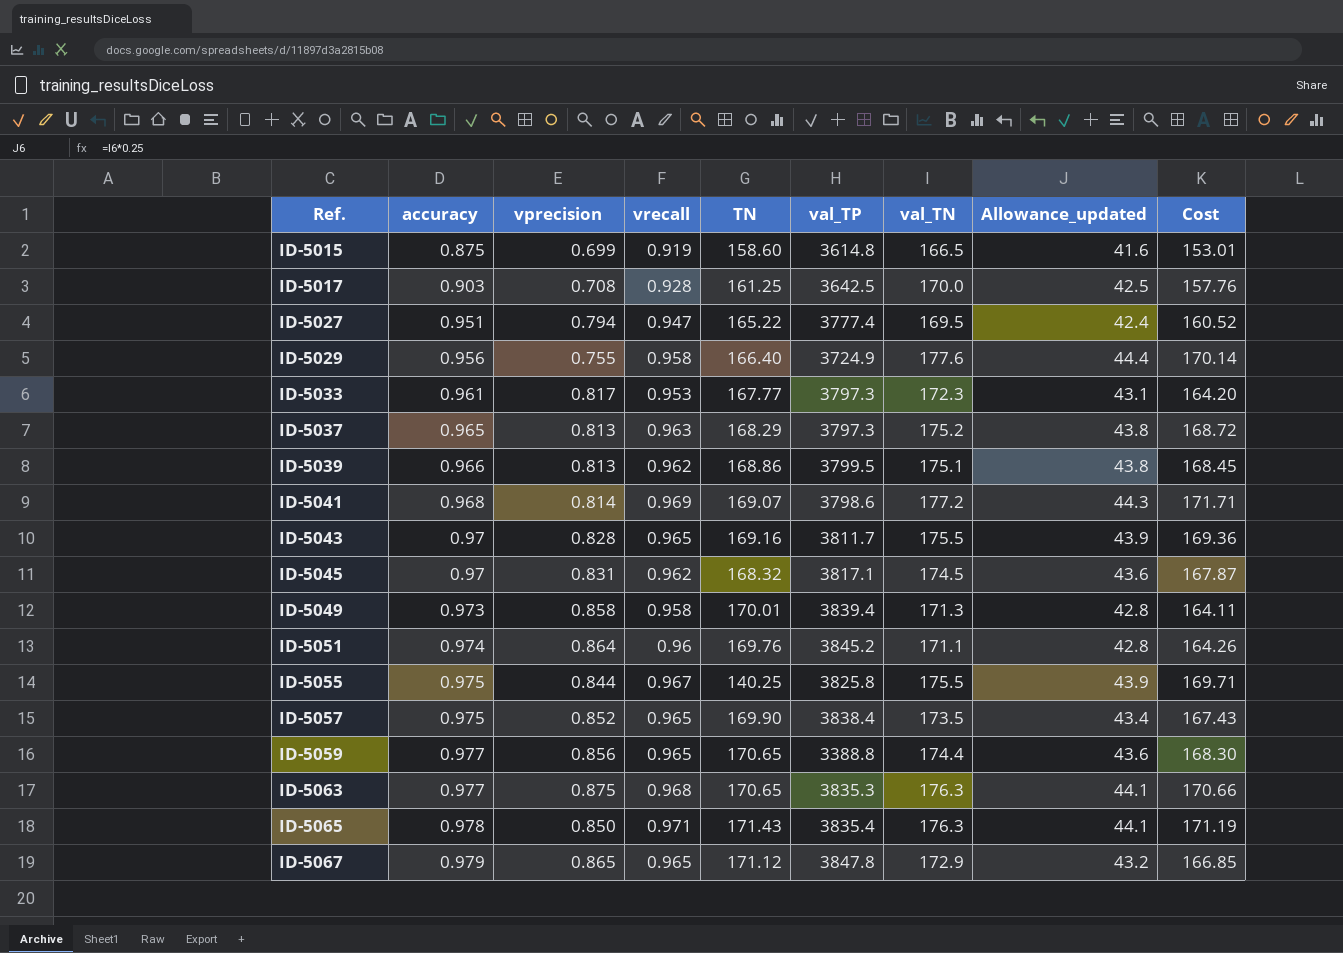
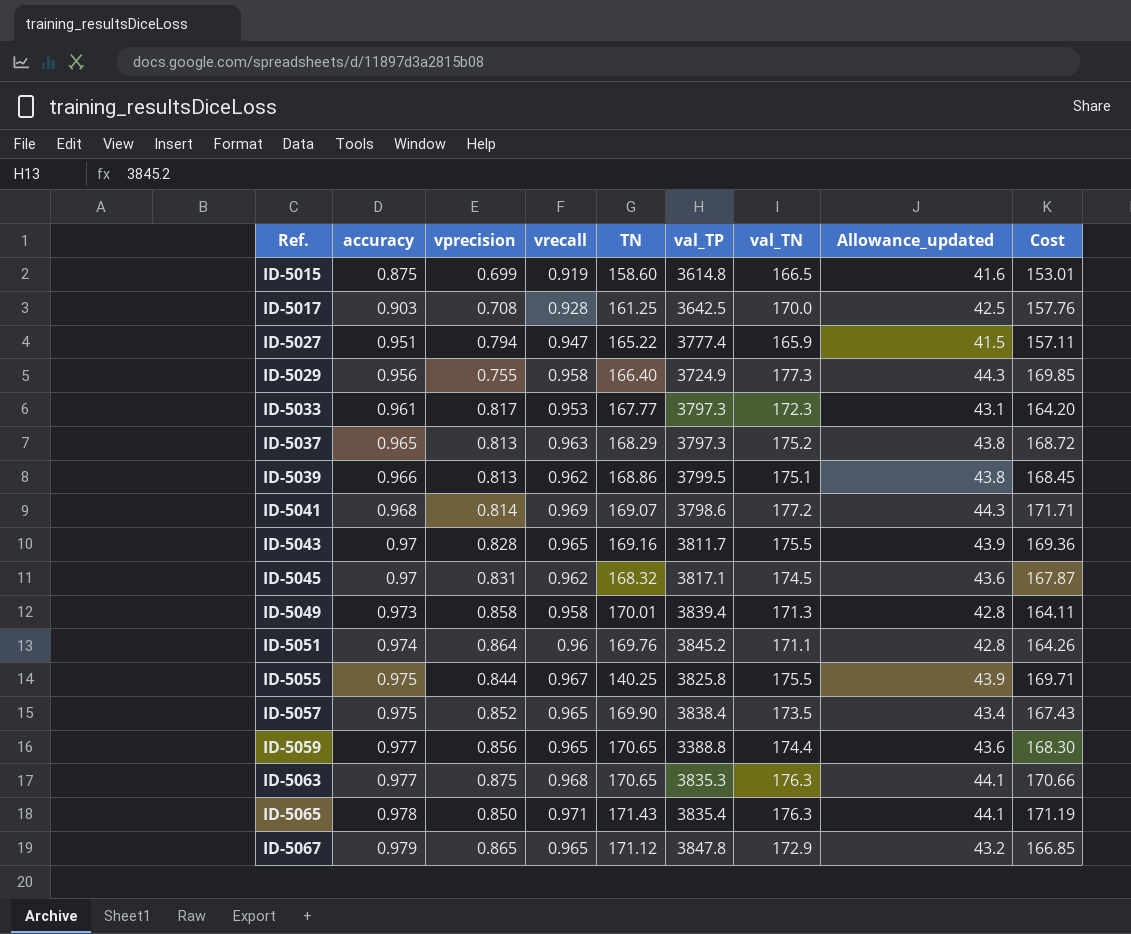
ID-5027 | val_TN: 169.5 -> 165.9
ID-5027 | Allowance_updated: 42.4 -> 41.5
ID-5027 | Cost: 160.52 -> 157.11
ID-5029 | val_TN: 177.6 -> 177.3
ID-5029 | Allowance_updated: 44.4 -> 44.3
ID-5029 | Cost: 170.14 -> 169.85

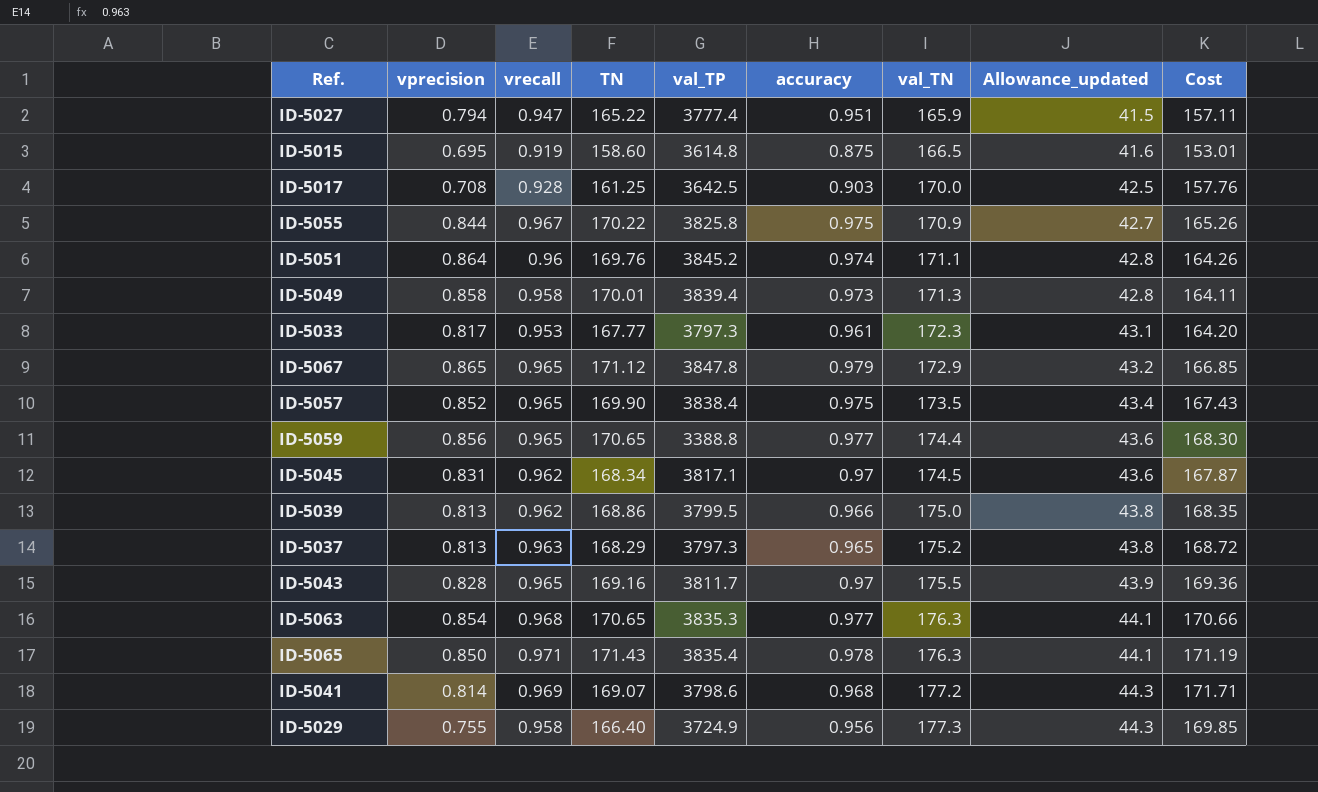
row order: Ref. ascending -> val_TN ascending
column accuracy | position: 2 -> 6
ID-5015 | vprecision: 0.699 -> 0.695
ID-5055 | TN: 140.25 -> 170.22
ID-5055 | val_TN: 175.5 -> 170.9
ID-5055 | Allowance_updated: 43.9 -> 42.7
ID-5055 | Cost: 169.71 -> 165.26
ID-5045 | TN: 168.32 -> 168.34
ID-5039 | val_TN: 175.1 -> 175.0
ID-5039 | Cost: 168.45 -> 168.35
ID-5063 | vprecision: 0.875 -> 0.854

